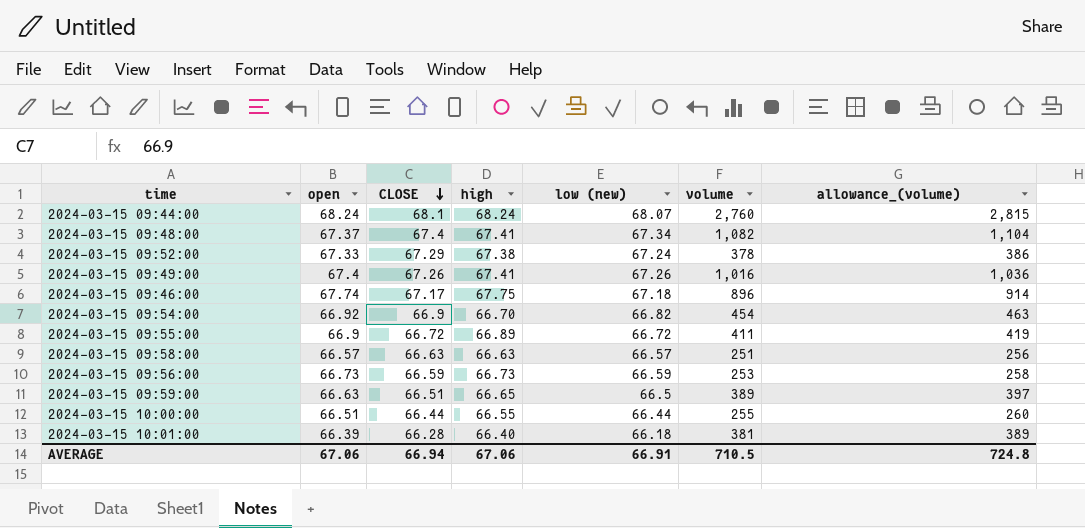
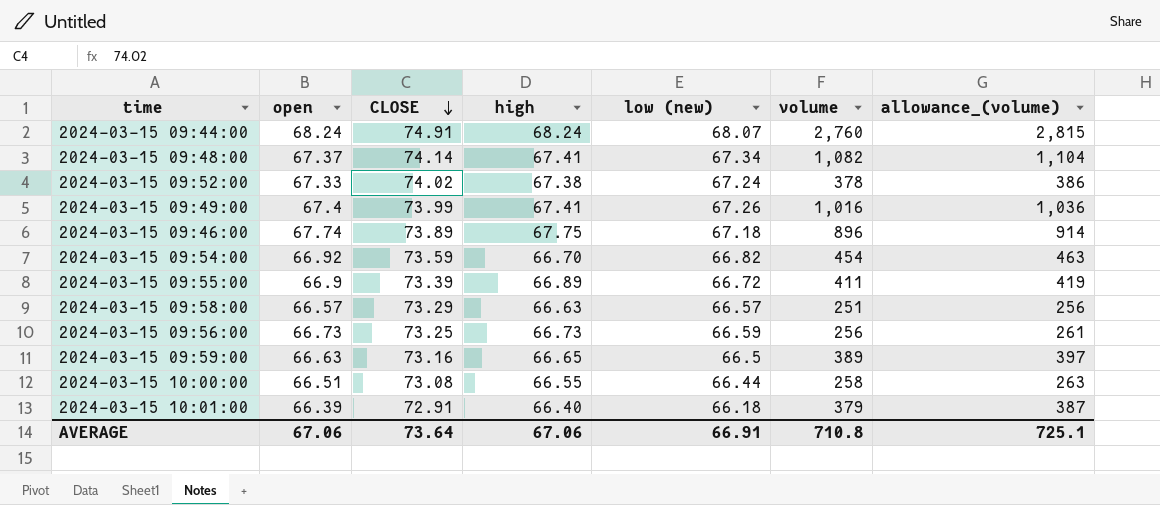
2024-03-15 09:44:00 | CLOSE: 68.1 -> 74.91
2024-03-15 09:48:00 | CLOSE: 67.4 -> 74.14
2024-03-15 09:52:00 | CLOSE: 67.29 -> 74.02
2024-03-15 09:49:00 | CLOSE: 67.26 -> 73.99
2024-03-15 09:46:00 | CLOSE: 67.17 -> 73.89
2024-03-15 09:54:00 | CLOSE: 66.9 -> 73.59
2024-03-15 09:55:00 | CLOSE: 66.72 -> 73.39
2024-03-15 09:58:00 | CLOSE: 66.63 -> 73.29
2024-03-15 09:56:00 | CLOSE: 66.59 -> 73.25
2024-03-15 09:56:00 | volume: 253 -> 256
2024-03-15 09:56:00 | allowance_(volume): 258 -> 261
2024-03-15 09:59:00 | CLOSE: 66.51 -> 73.16
2024-03-15 10:00:00 | CLOSE: 66.44 -> 73.08
2024-03-15 10:00:00 | volume: 255 -> 258
2024-03-15 10:00:00 | allowance_(volume): 260 -> 263
2024-03-15 10:01:00 | CLOSE: 66.28 -> 72.91
2024-03-15 10:01:00 | volume: 381 -> 379
2024-03-15 10:01:00 | allowance_(volume): 389 -> 387
AVERAGE | CLOSE: 66.94 -> 73.64
AVERAGE | volume: 710.5 -> 710.8
AVERAGE | allowance_(volume): 724.8 -> 725.1

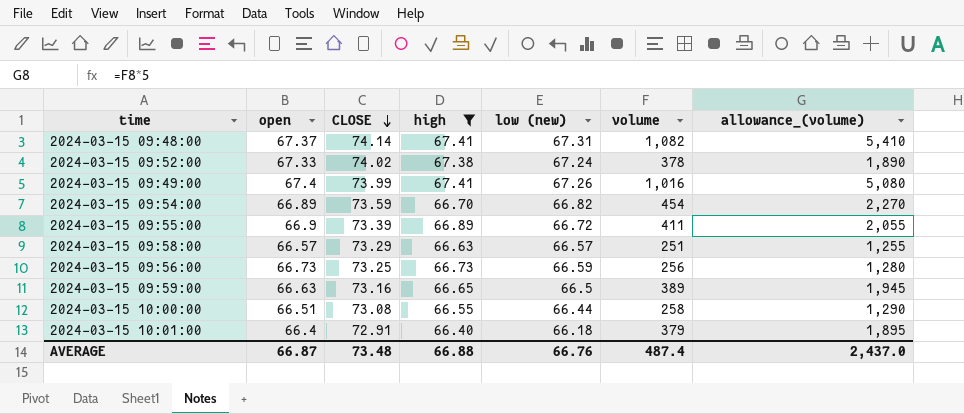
filter: none -> high <= 67.41
column allowance_(volume) | formula: [volume] * 1.02 -> [volume] * 5
2024-03-15 09:48:00 | low (new): 67.34 -> 67.31
2024-03-15 09:54:00 | open: 66.92 -> 66.89
2024-03-15 10:01:00 | open: 66.39 -> 66.4
AVERAGE | open: 67.06 -> 66.87
AVERAGE | CLOSE: 73.64 -> 73.48
AVERAGE | high: 67.06 -> 66.88
AVERAGE | low (new): 66.91 -> 66.76
AVERAGE | volume: 710.8 -> 487.4
AVERAGE | allowance_(volume): 725.1 -> 2,437.0

